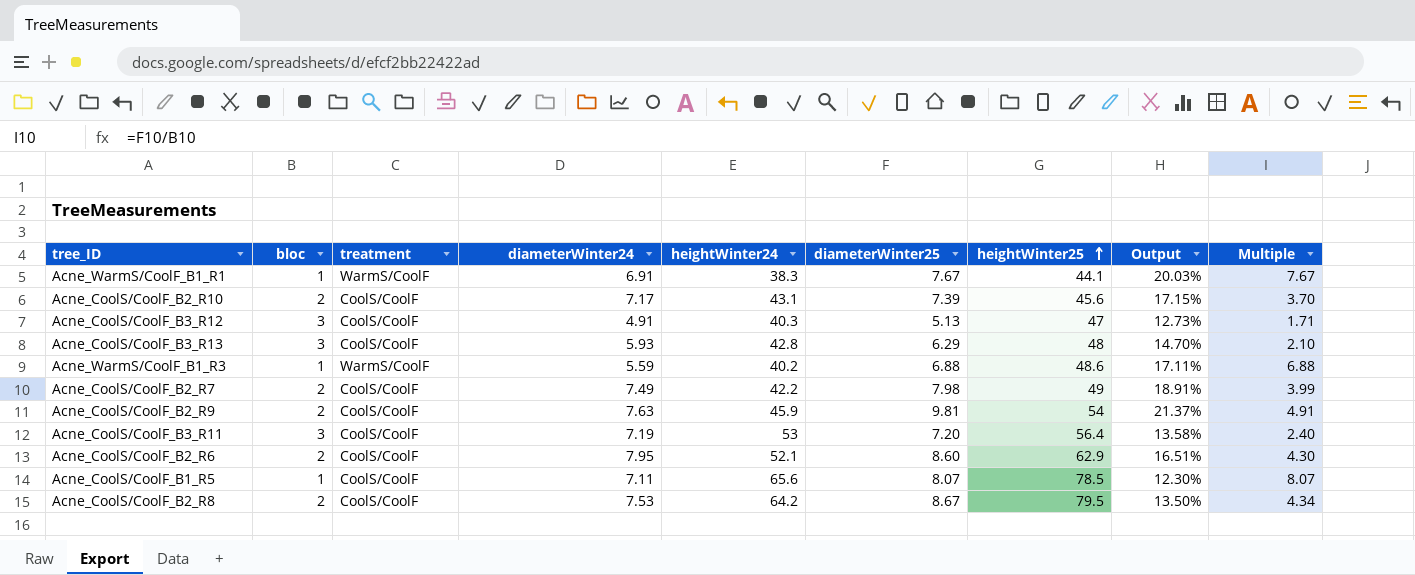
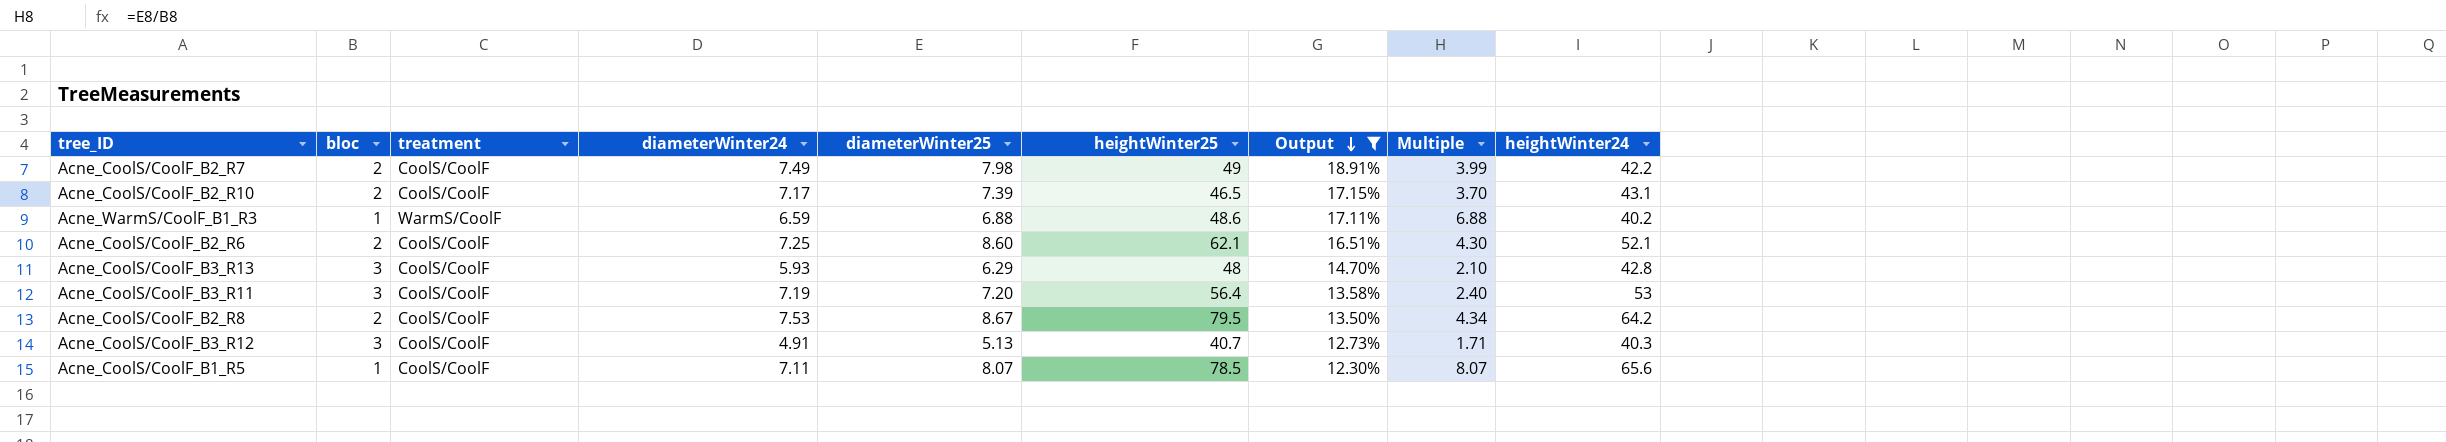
filter: none -> Output <= 18.91%
row order: heightWinter25 ascending -> Output descending
column heightWinter24 | position: 5 -> 9
Acne_CoolS/CoolF_B2_R10 | heightWinter25: 45.6 -> 46.5
Acne_WarmS/CoolF_B1_R3 | diameterWinter24: 5.59 -> 6.59
Acne_CoolS/CoolF_B2_R6 | diameterWinter24: 7.95 -> 7.25
Acne_CoolS/CoolF_B2_R6 | heightWinter25: 62.9 -> 62.1
Acne_CoolS/CoolF_B3_R12 | heightWinter25: 47 -> 40.7

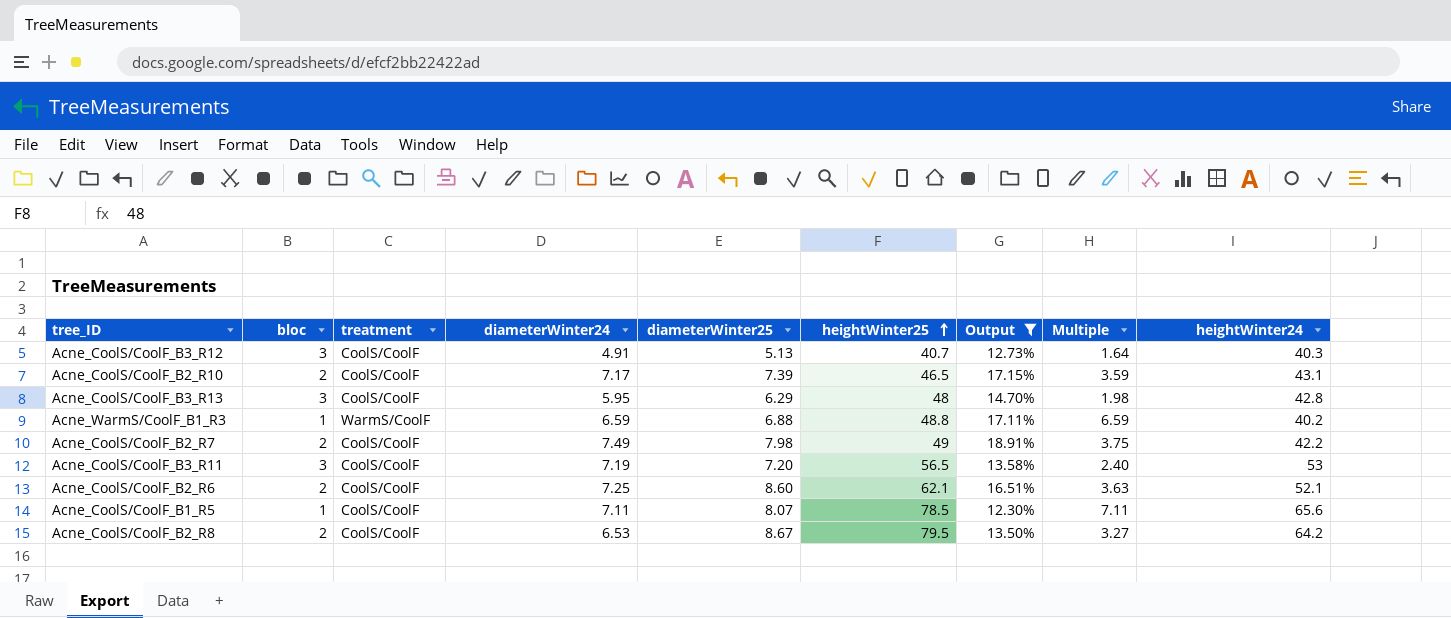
row order: Output descending -> heightWinter25 ascending
column Multiple | formula: [diameterWinter25] / [bloc] -> [diameterWinter24] / [bloc]
Acne_CoolS/CoolF_B3_R13 | diameterWinter24: 5.93 -> 5.95
Acne_WarmS/CoolF_B1_R3 | heightWinter25: 48.6 -> 48.8
Acne_CoolS/CoolF_B3_R11 | heightWinter25: 56.4 -> 56.5
Acne_CoolS/CoolF_B2_R8 | diameterWinter24: 7.53 -> 6.53

